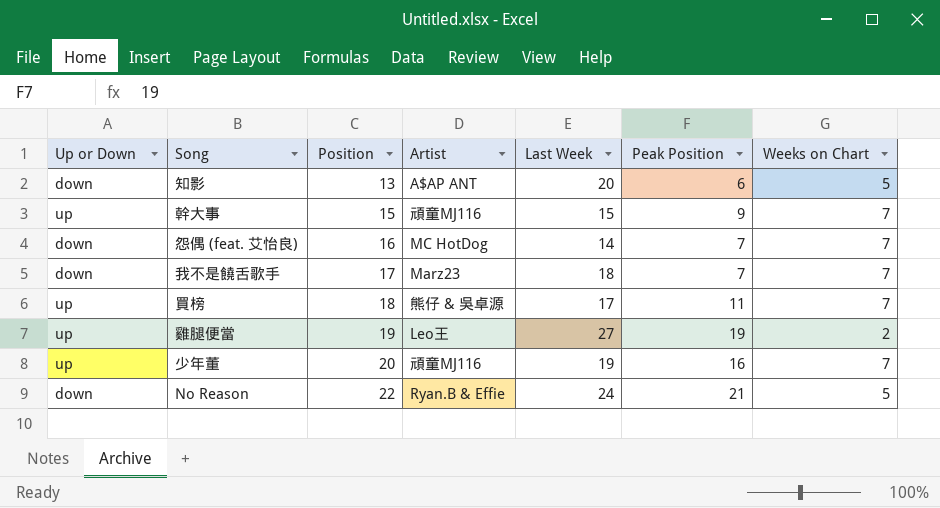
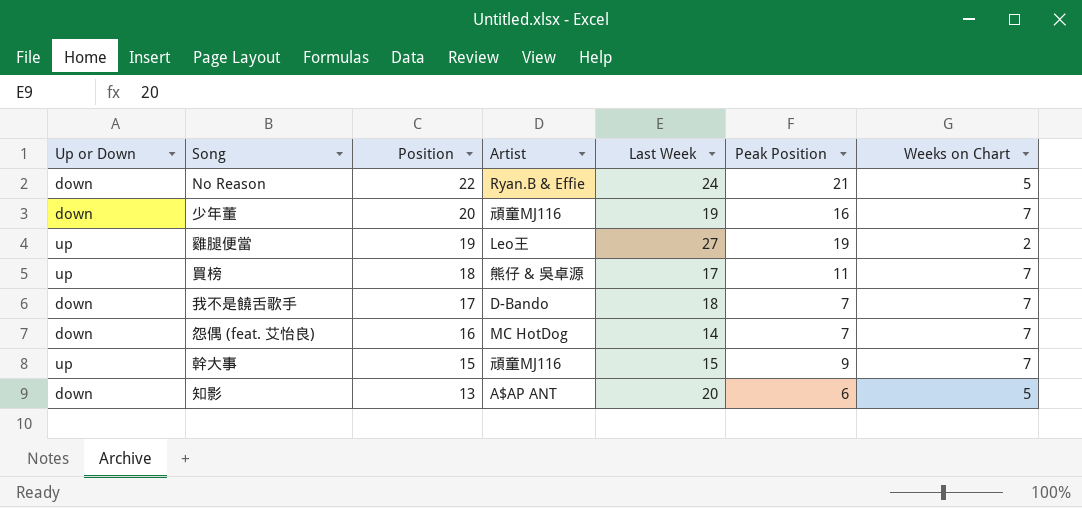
row order: Position ascending -> Position descending
少年董 | Up or Down: up -> down
我不是饒舌歌手 | Artist: Marz23 -> D-Bando

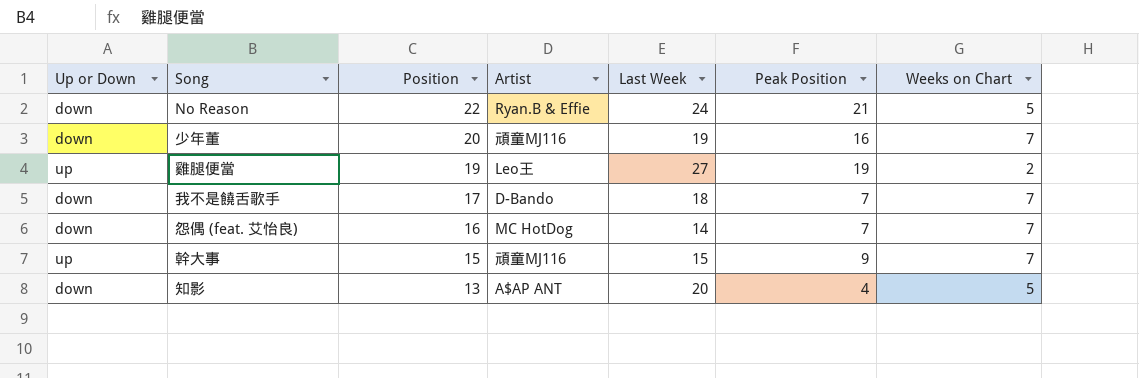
row 買榜: up | 18 | 熊仔 & 吳卓源 | 17 | 11 | 7 -> none
知影 | Peak Position: 6 -> 4

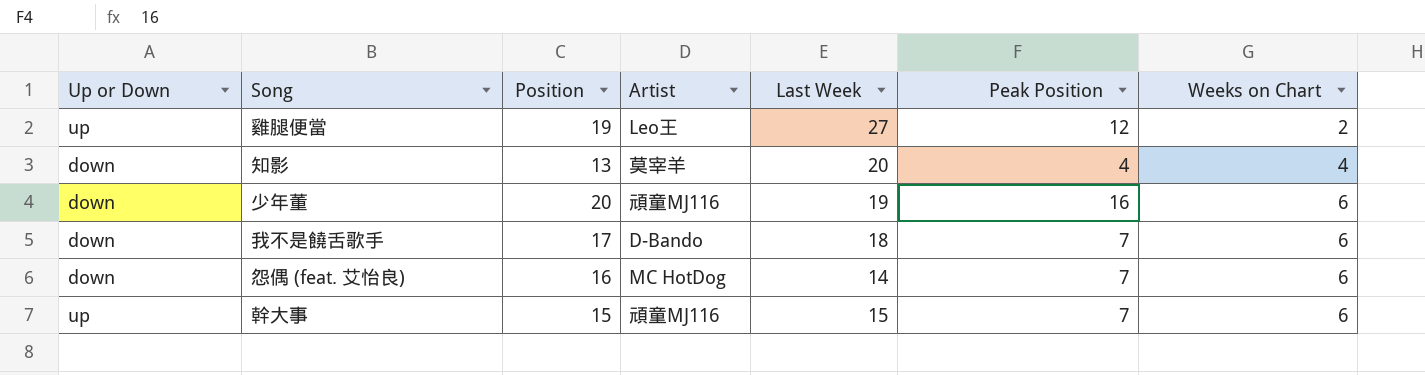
row order: Position descending -> Weeks on Chart ascending
row No Reason: down | 22 | Ryan.B & Effie | 24 | 21 | 5 -> none
雞腿便當 | Peak Position: 19 -> 12
知影 | Artist: A$AP ANT -> 莫宰羊
知影 | Weeks on Chart: 5 -> 4
少年董 | Weeks on Chart: 7 -> 6
我不是饒舌歌手 | Weeks on Chart: 7 -> 6
怨偶 (feat. 艾怡良) | Weeks on Chart: 7 -> 6
幹大事 | Peak Position: 9 -> 7
幹大事 | Weeks on Chart: 7 -> 6

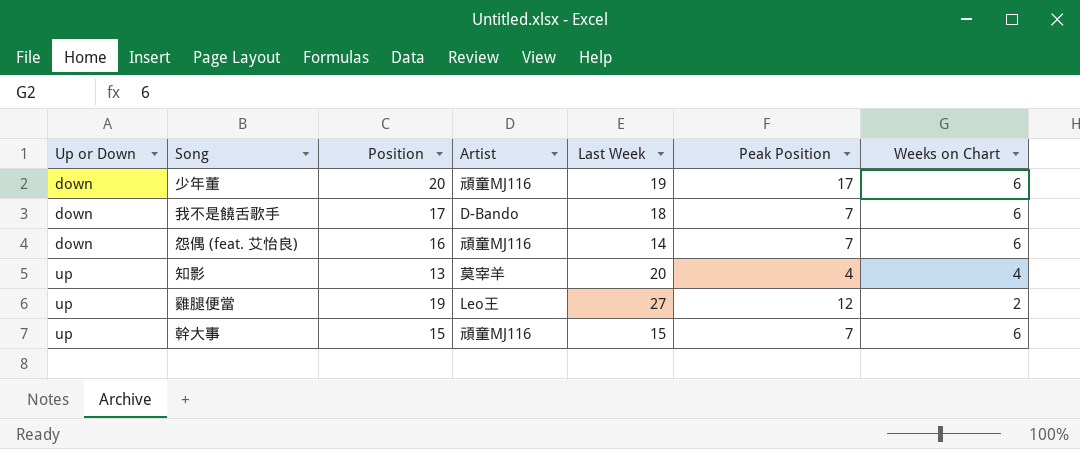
row order: Weeks on Chart ascending -> Up or Down ascending
少年董 | Peak Position: 16 -> 17
怨偶 (feat. 艾怡良) | Artist: MC HotDog -> 頑童MJ116
知影 | Up or Down: down -> up

